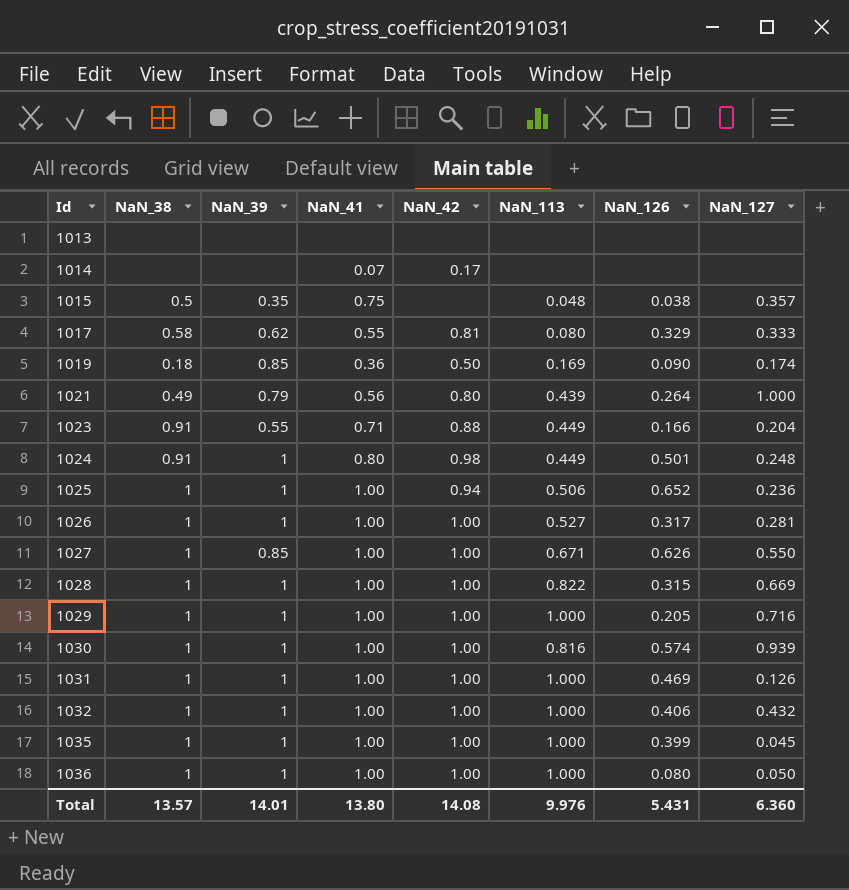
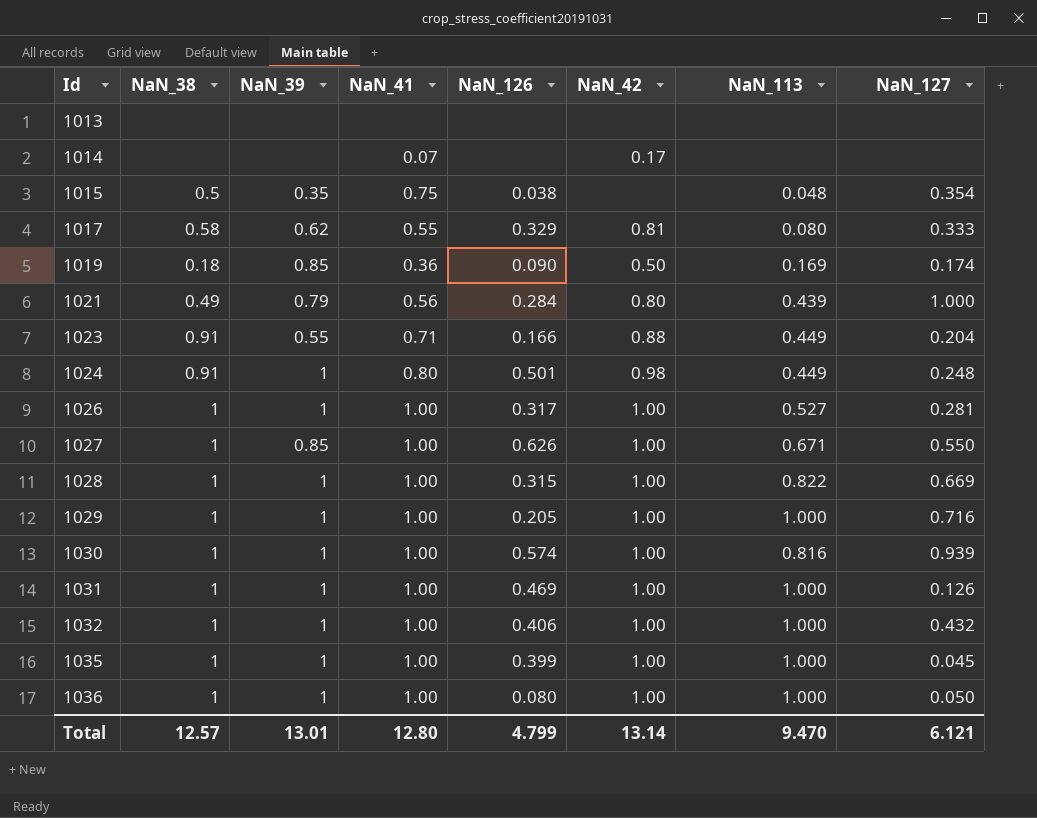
column NaN_126 | position: 7 -> 5
row 1025: 1 | 1 | 1.00 | 0.94 | 0.506 | 0.652 | 0.236 -> none
1015 | NaN_127: 0.357 -> 0.354
1021 | NaN_126: 0.264 -> 0.284
Total | NaN_38: 13.57 -> 12.57
Total | NaN_39: 14.01 -> 13.01
Total | NaN_41: 13.80 -> 12.80
Total | NaN_126: 5.431 -> 4.799
Total | NaN_42: 14.08 -> 13.14
Total | NaN_113: 9.976 -> 9.470
Total | NaN_127: 6.360 -> 6.121

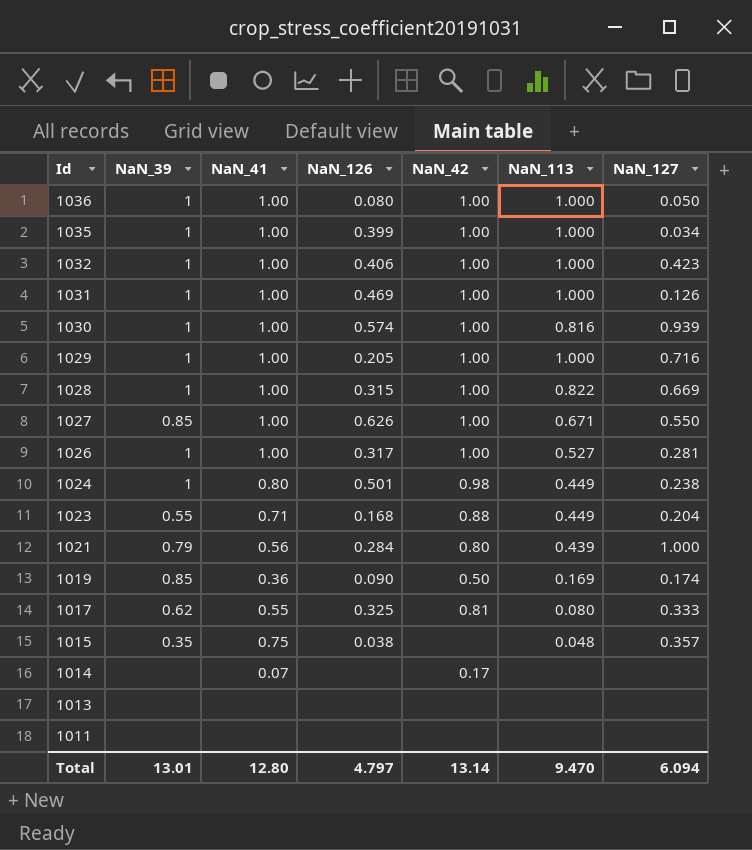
row order: Id ascending -> Id descending
column NaN_38 | position: 2 -> none
1035 | NaN_127: 0.045 -> 0.034
1032 | NaN_127: 0.432 -> 0.423
1024 | NaN_127: 0.248 -> 0.238
1023 | NaN_126: 0.166 -> 0.168
1017 | NaN_126: 0.329 -> 0.325
1015 | NaN_127: 0.354 -> 0.357
row 1011: none -> none | none | none | none | none | none
Total | NaN_126: 4.799 -> 4.797
Total | NaN_127: 6.121 -> 6.094

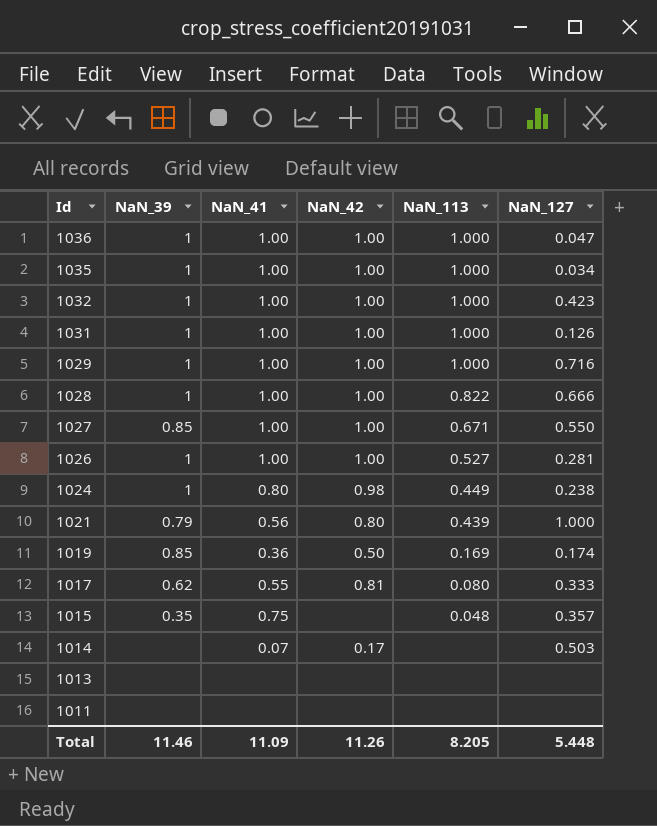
column NaN_126 | position: 4 -> none
row 1030: 1 | 1.00 | 0.574 | 1.00 | 0.816 | 0.939 -> none
row 1023: 0.55 | 0.71 | 0.168 | 0.88 | 0.449 | 0.204 -> none
1036 | NaN_127: 0.050 -> 0.047
1028 | NaN_127: 0.669 -> 0.666
1014 | NaN_127: none -> 0.503
Total | NaN_39: 13.01 -> 11.46
Total | NaN_41: 12.80 -> 11.09
Total | NaN_42: 13.14 -> 11.26
Total | NaN_113: 9.470 -> 8.205
Total | NaN_127: 6.094 -> 5.448

